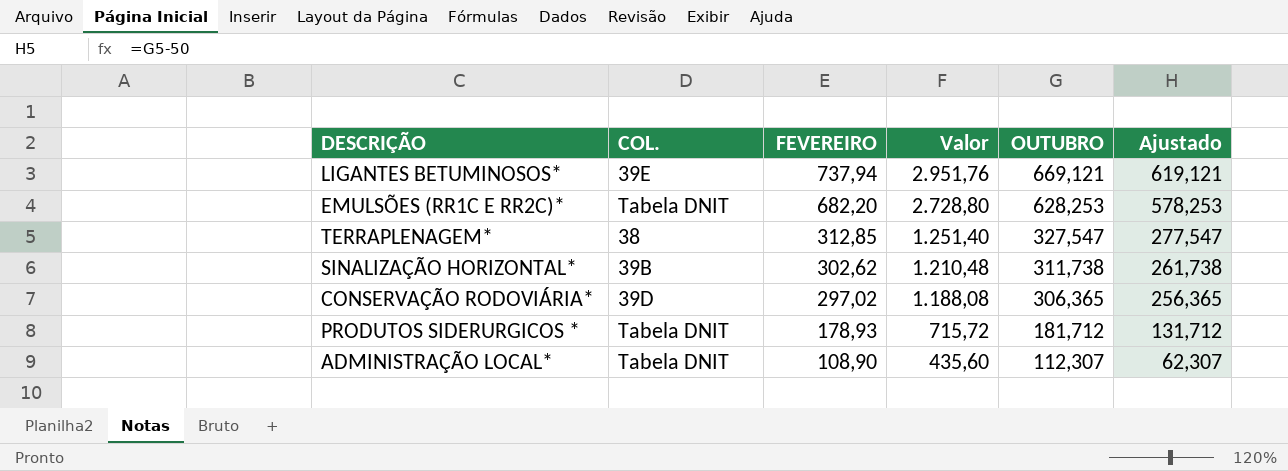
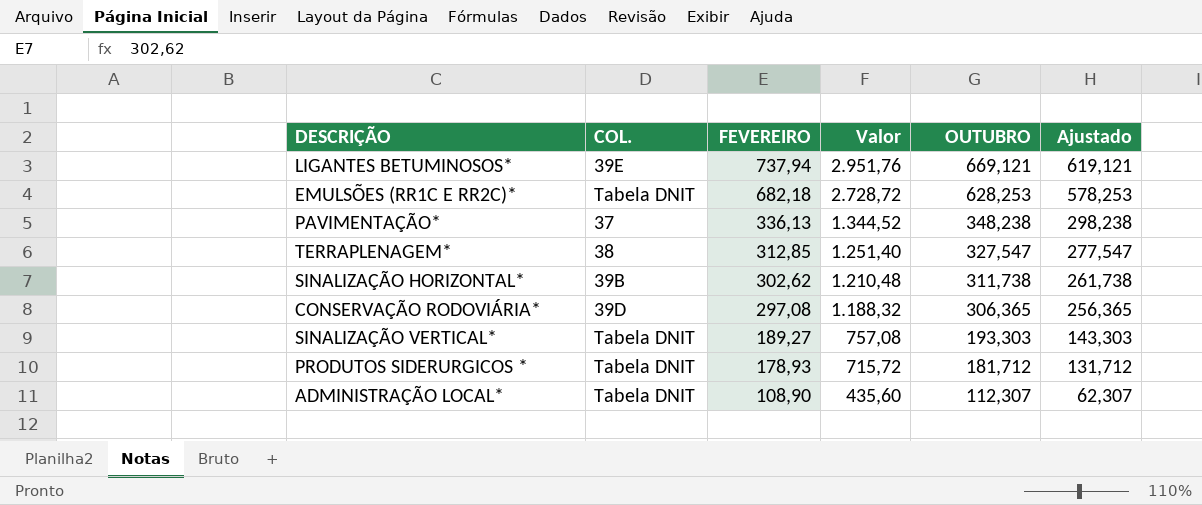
EMULSÕES (RR1C E RR2C)* | FEVEREIRO: 682,20 -> 682,18
EMULSÕES (RR1C E RR2C)* | Valor: 2.728,80 -> 2.728,72
row PAVIMENTAÇÃO*: none -> 37 | 336,13 | 1.344,52 | 348,238 | 298,238
CONSERVAÇÃO RODOVIÁRIA* | FEVEREIRO: 297,02 -> 297,08
CONSERVAÇÃO RODOVIÁRIA* | Valor: 1.188,08 -> 1.188,32
row SINALIZAÇÃO VERTICAL*: none -> Tabela DNIT | 189,27 | 757,08 | 193,303 | 143,303

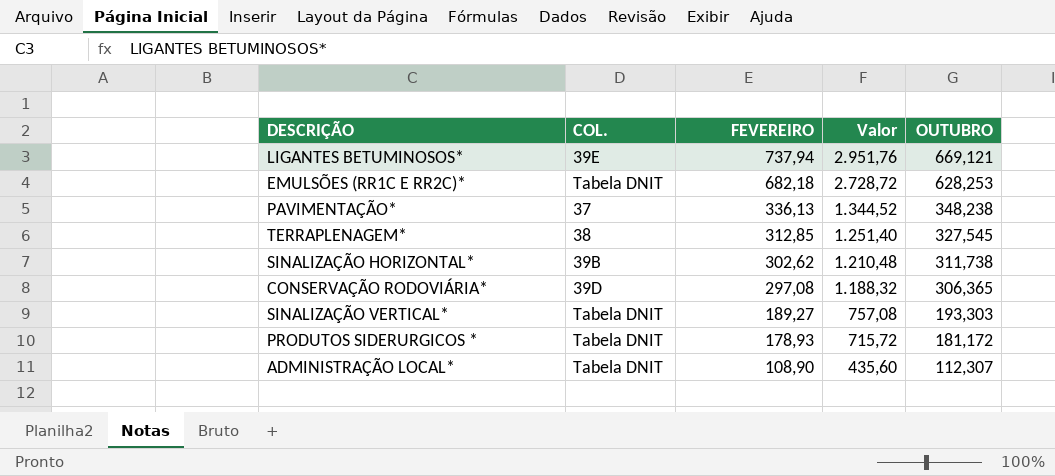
column Ajustado | formula: [OUTUBRO] - 50 -> none
TERRAPLENAGEM* | OUTUBRO: 327,547 -> 327,545
PRODUTOS SIDERURGICOS * | OUTUBRO: 181,712 -> 181,172

